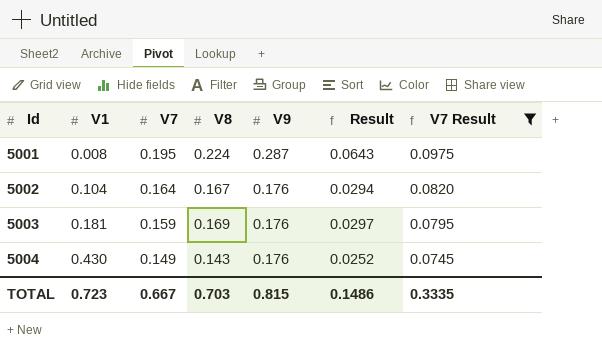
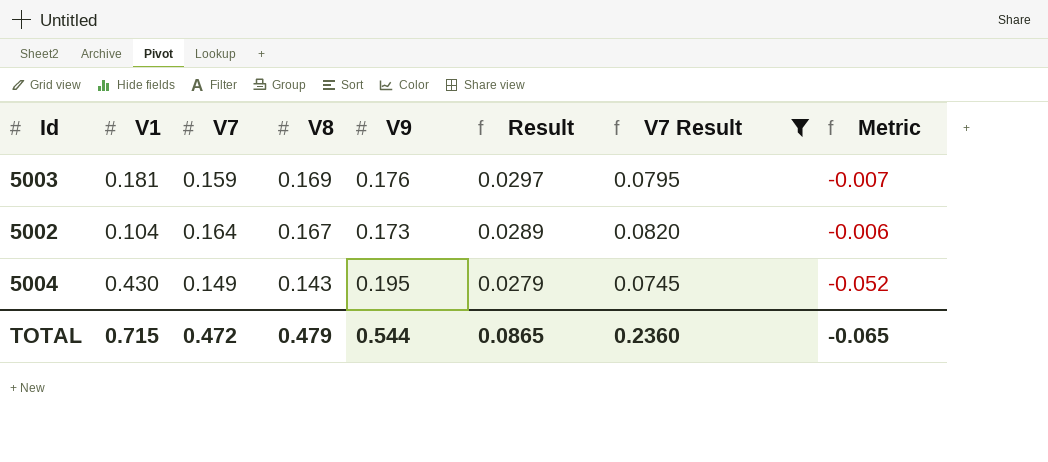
row order: Id ascending -> V8 descending
column Metric | formula: none -> [V8] - [V9]
row 5001: 0.008 | 0.195 | 0.224 | 0.287 | 0.0643 | 0.0975 -> none
5002 | V9: 0.176 -> 0.173
5002 | Result: 0.0294 -> 0.0289
5004 | V9: 0.176 -> 0.195
5004 | Result: 0.0252 -> 0.0279
TOTAL | V1: 0.723 -> 0.715
TOTAL | V7: 0.667 -> 0.472
TOTAL | V8: 0.703 -> 0.479
TOTAL | V9: 0.815 -> 0.544
TOTAL | Result: 0.1486 -> 0.0865
TOTAL | V7 Result: 0.3335 -> 0.2360

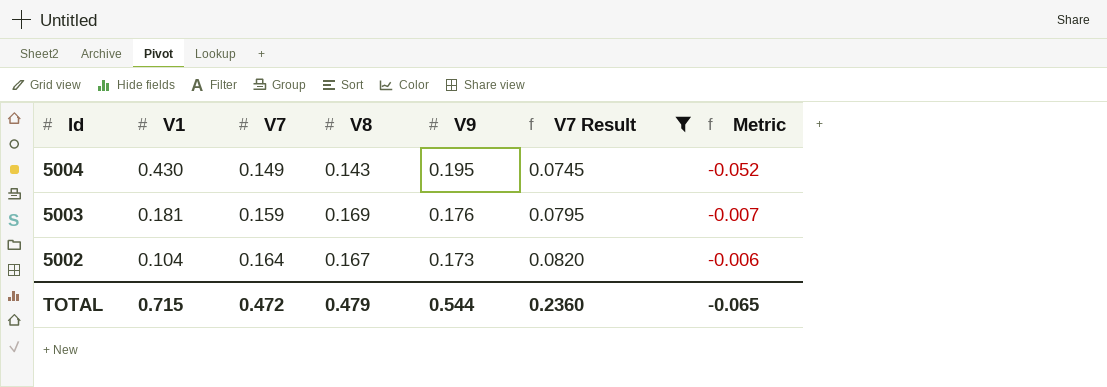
row order: V8 descending -> Id descending
column Result | formula: [V8] * [V9] -> none

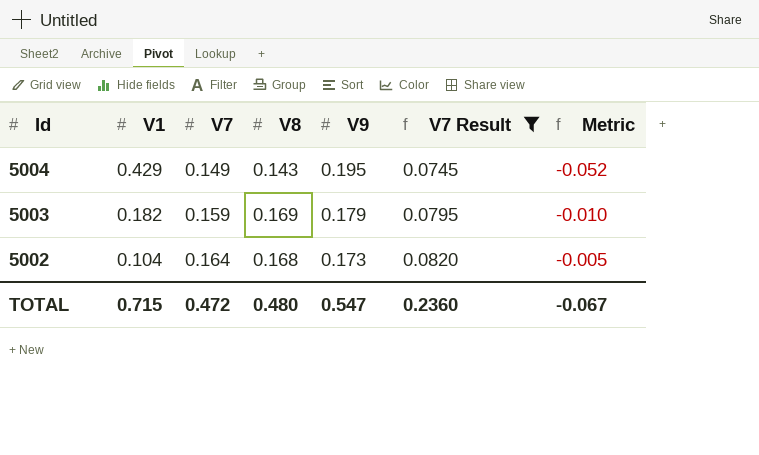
5004 | V1: 0.430 -> 0.429
5003 | V1: 0.181 -> 0.182
5003 | V9: 0.176 -> 0.179
5003 | Metric: -0.007 -> -0.010
5002 | V8: 0.167 -> 0.168
5002 | Metric: -0.006 -> -0.005
TOTAL | V8: 0.479 -> 0.480
TOTAL | V9: 0.544 -> 0.547
TOTAL | Metric: -0.065 -> -0.067

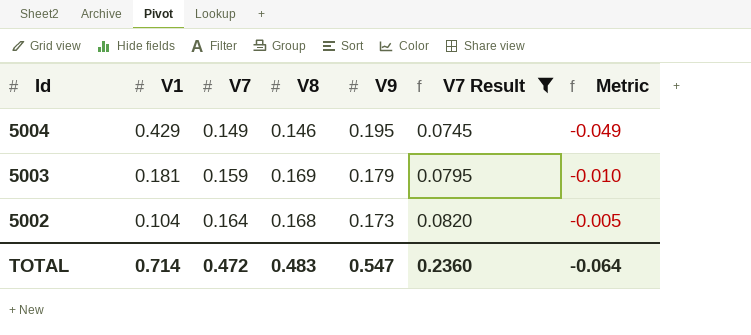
5004 | V8: 0.143 -> 0.146
5004 | Metric: -0.052 -> -0.049
5003 | V1: 0.182 -> 0.181
TOTAL | V1: 0.715 -> 0.714
TOTAL | V8: 0.480 -> 0.483
TOTAL | Metric: -0.067 -> -0.064

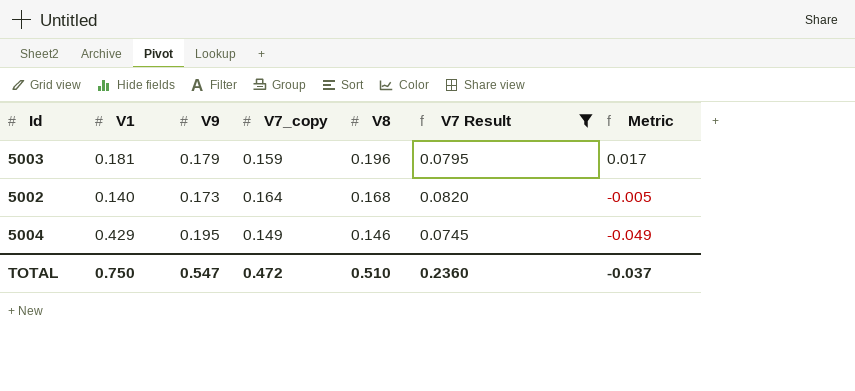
row order: Id descending -> V8 descending
column V9 | position: 5 -> 3
column name: V7 -> V7_copy
5003 | V8: 0.169 -> 0.196
5003 | Metric: -0.010 -> 0.017
5002 | V1: 0.104 -> 0.140
TOTAL | V1: 0.714 -> 0.750
TOTAL | V8: 0.483 -> 0.510
TOTAL | Metric: -0.064 -> -0.037

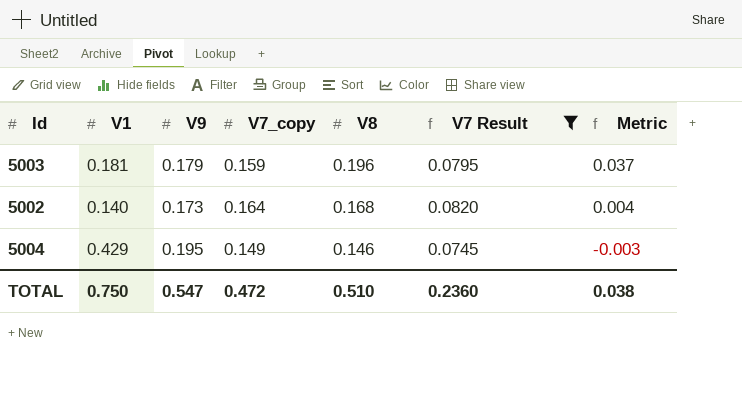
column Metric | formula: [V8] - [V9] -> [V8] - [V7_copy]
TOTAL | Metric: -0.037 -> 0.038

